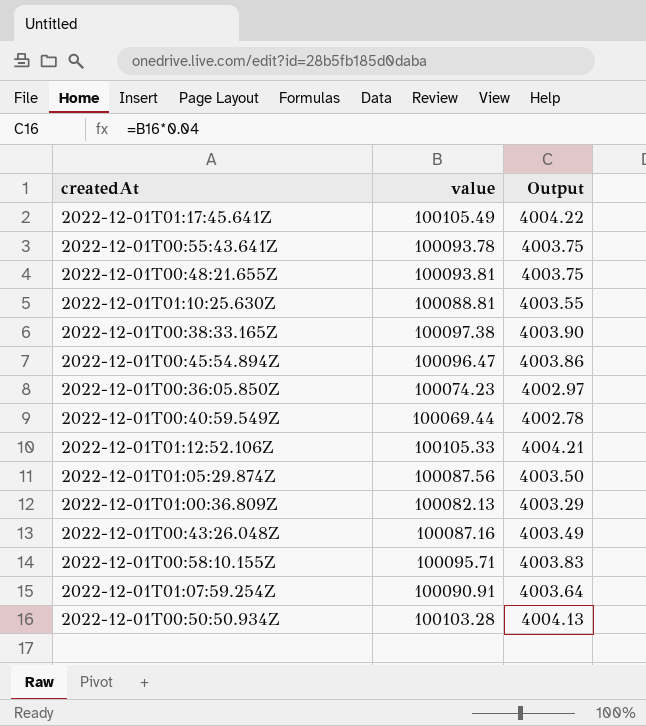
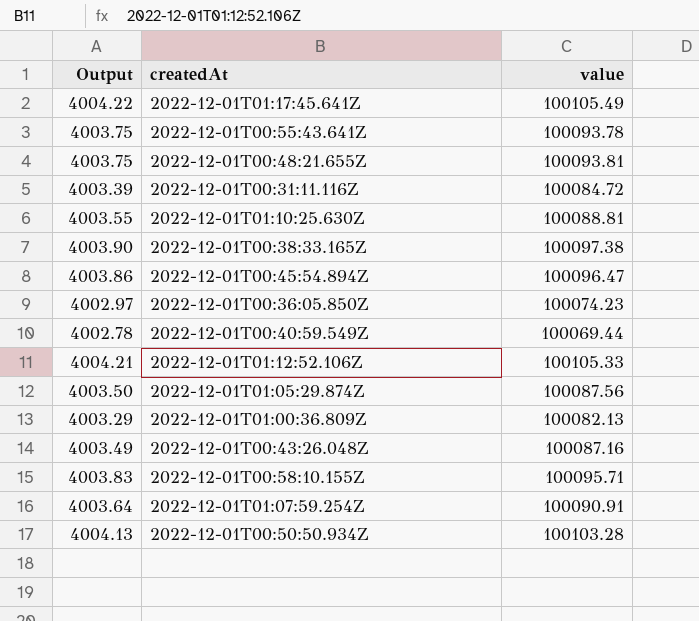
column Output | position: 3 -> 1
row 2022-12-01T00:31:11.116Z: none -> 4003.39 | 100084.72

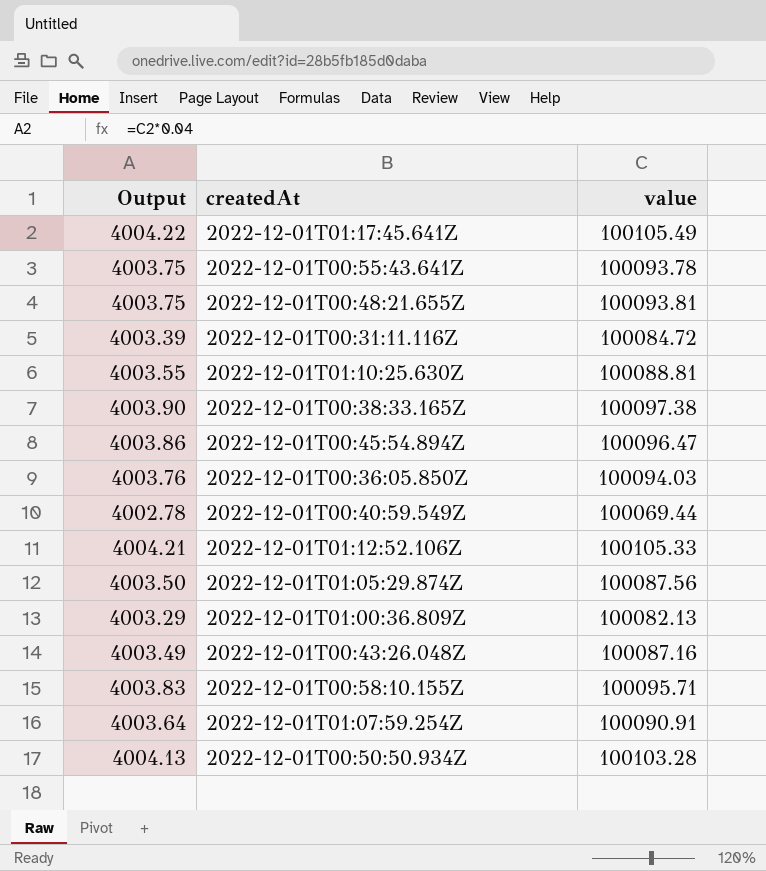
2022-12-01T00:36:05.850Z | Output: 4002.97 -> 4003.76
2022-12-01T00:36:05.850Z | value: 100074.23 -> 100094.03

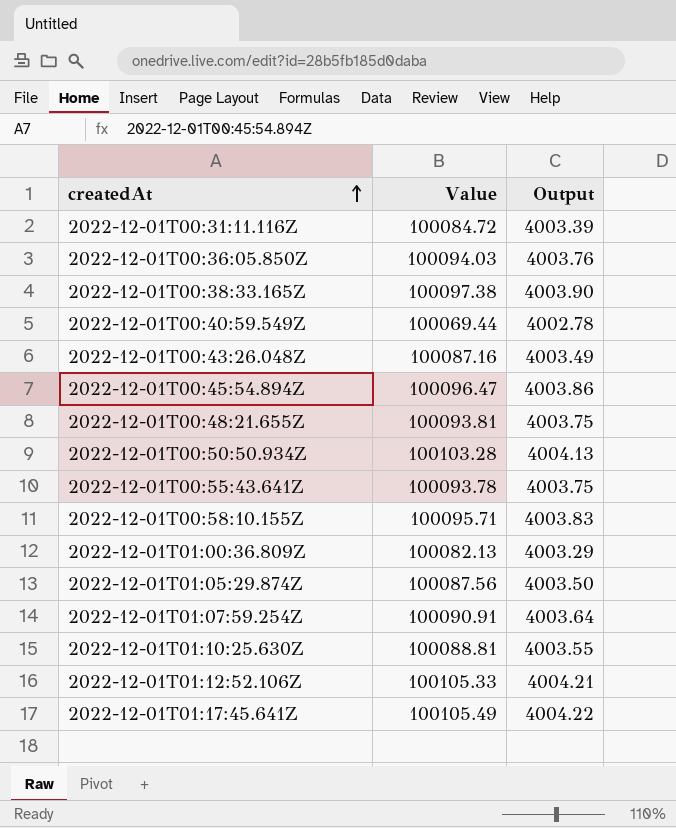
row order: none -> createdAt ascending
column name: value -> Value
column Output | position: 1 -> 3

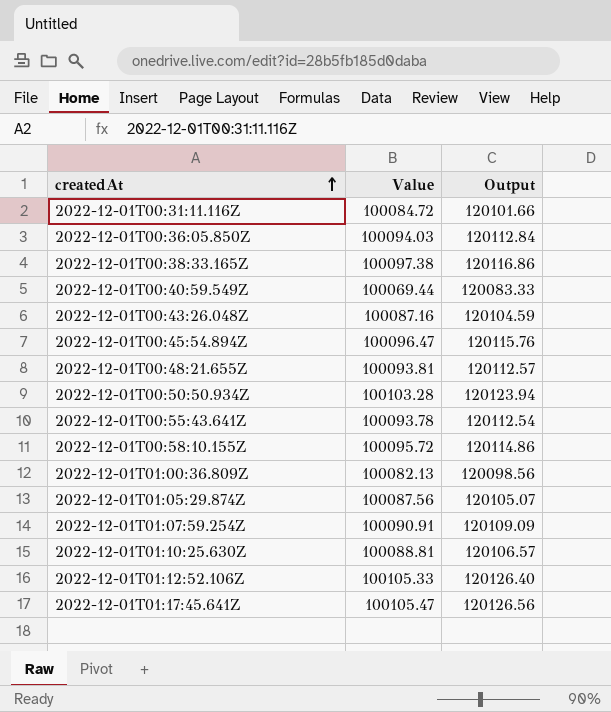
column Output | formula: [Value] * 0.04 -> [Value] * 1.2
2022-12-01T00:58:10.155Z | Value: 100095.71 -> 100095.72
2022-12-01T01:17:45.641Z | Value: 100105.49 -> 100105.47

